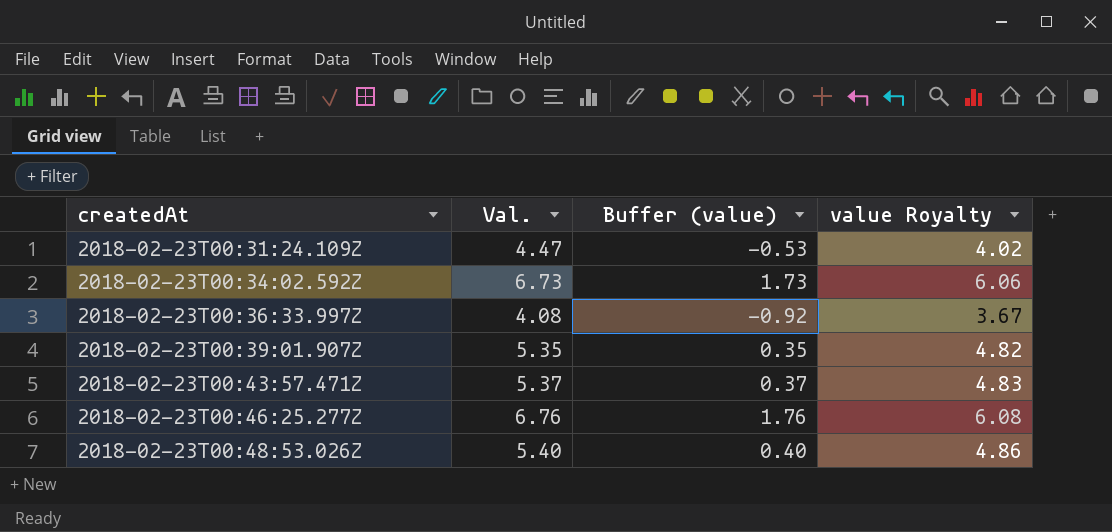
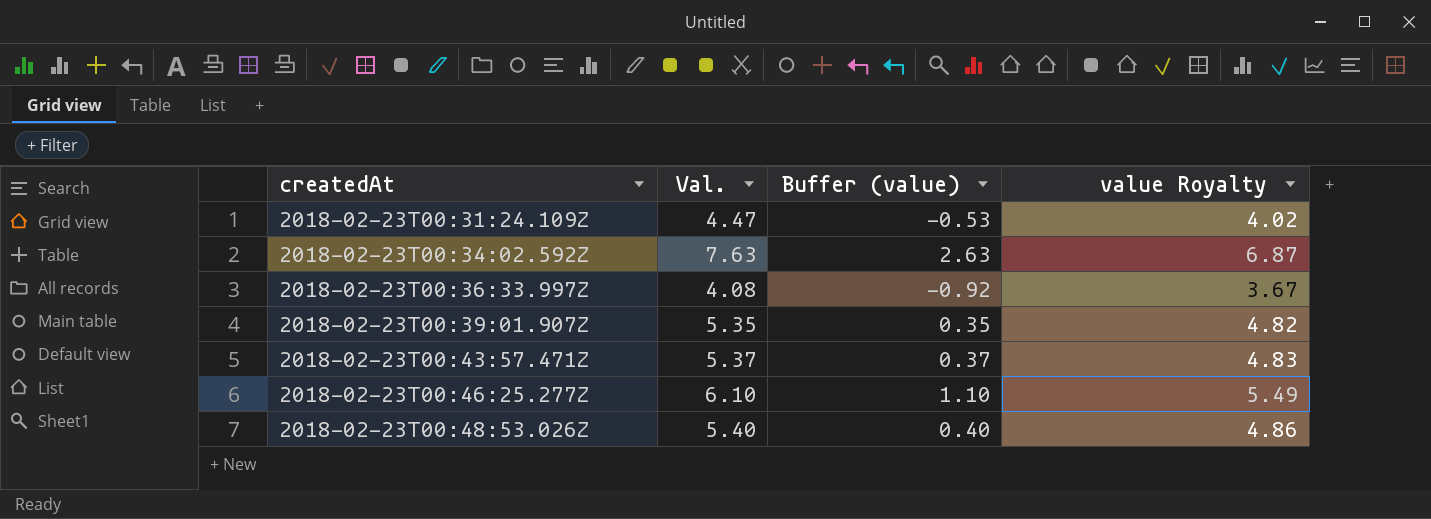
2018-02-23T00:34:02.592Z | Val.: 6.73 -> 7.63
2018-02-23T00:34:02.592Z | Buffer (value): 1.73 -> 2.63
2018-02-23T00:34:02.592Z | value Royalty: 6.06 -> 6.87
2018-02-23T00:46:25.277Z | Val.: 6.76 -> 6.10
2018-02-23T00:46:25.277Z | Buffer (value): 1.76 -> 1.10
2018-02-23T00:46:25.277Z | value Royalty: 6.08 -> 5.49

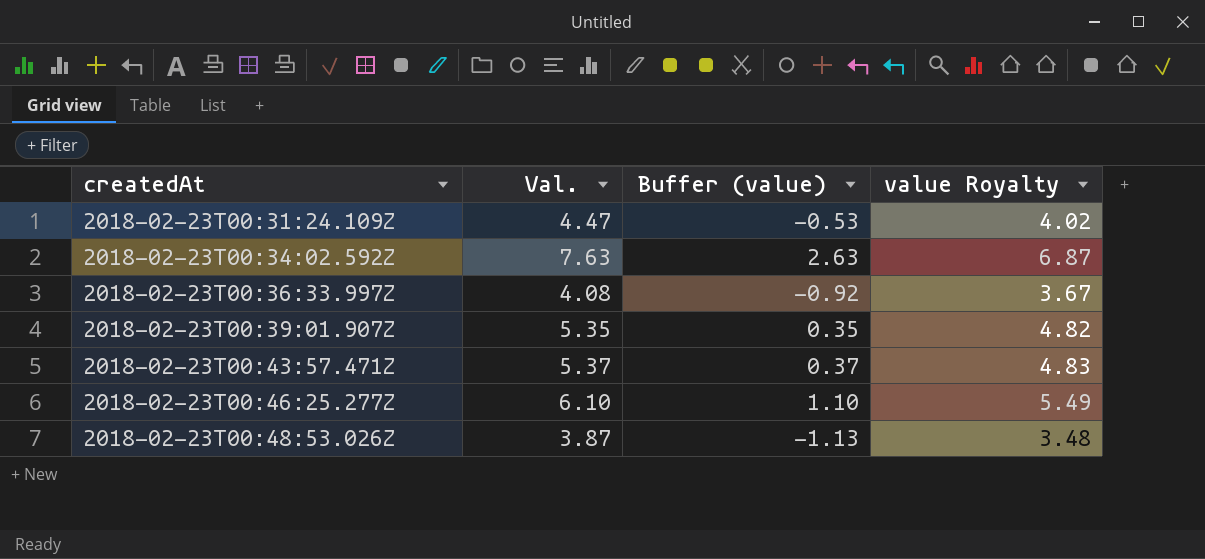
2018-02-23T00:48:53.026Z | Val.: 5.40 -> 3.87
2018-02-23T00:48:53.026Z | Buffer (value): 0.40 -> -1.13
2018-02-23T00:48:53.026Z | value Royalty: 4.86 -> 3.48

